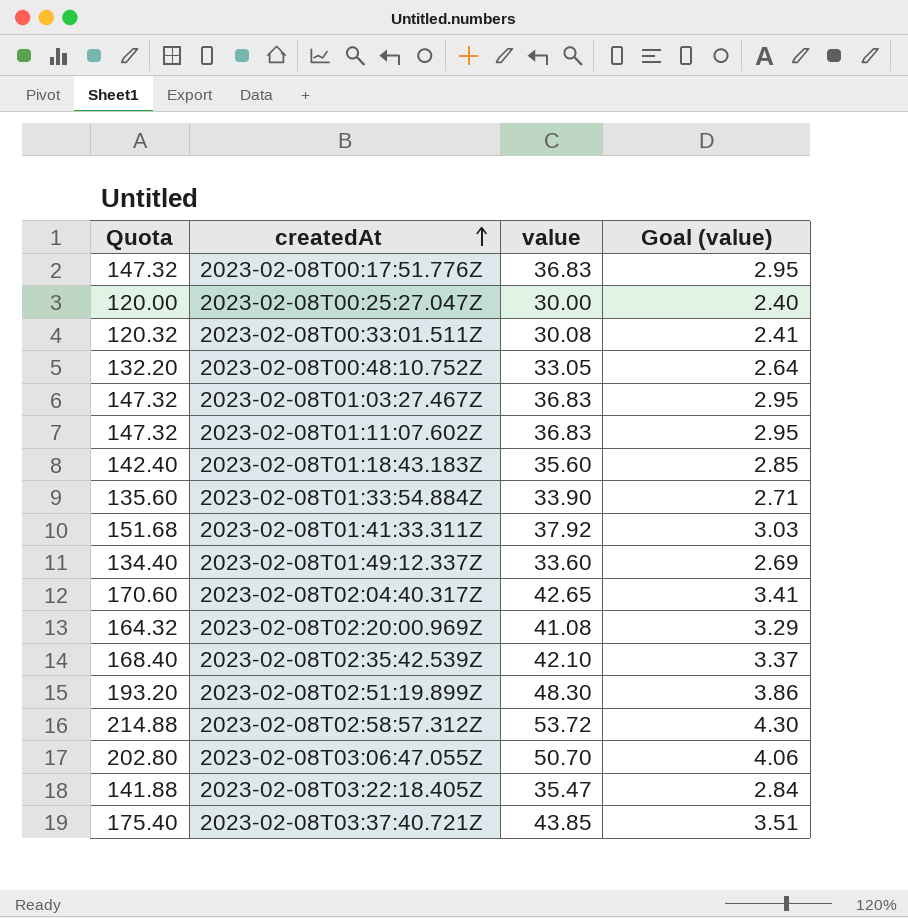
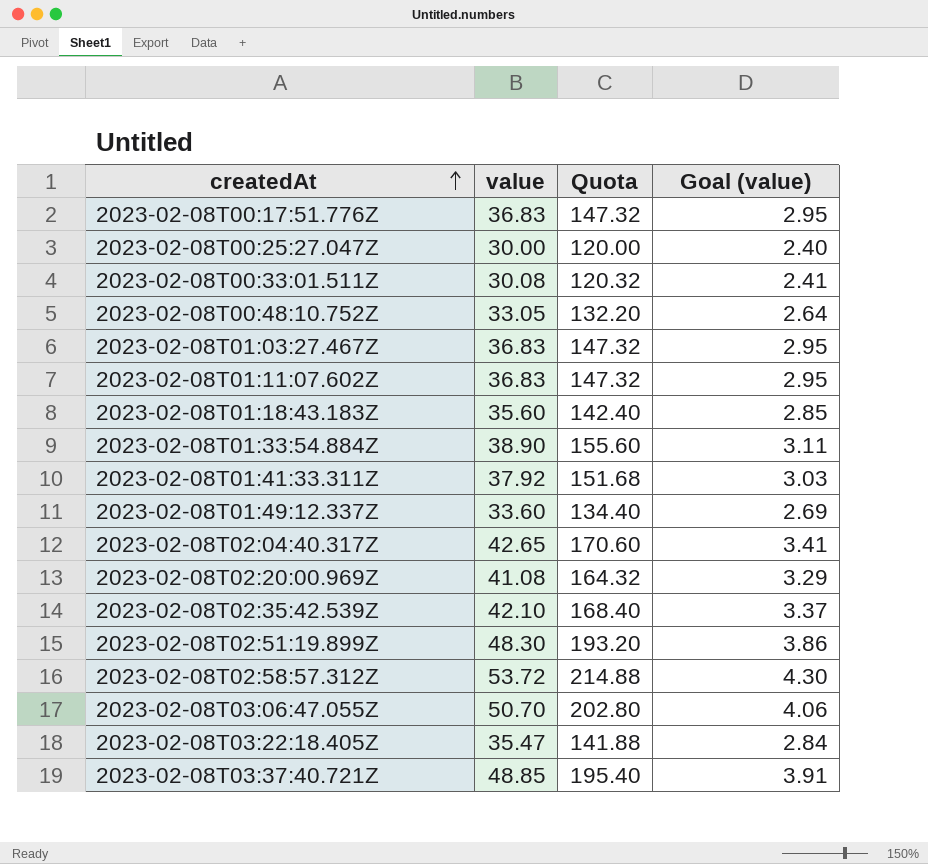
column Quota | position: 1 -> 3
2023-02-08T01:33:54.884Z | value: 33.90 -> 38.90
2023-02-08T01:33:54.884Z | Quota: 135.60 -> 155.60
2023-02-08T01:33:54.884Z | Goal (value): 2.71 -> 3.11
2023-02-08T03:37:40.721Z | value: 43.85 -> 48.85
2023-02-08T03:37:40.721Z | Quota: 175.40 -> 195.40
2023-02-08T03:37:40.721Z | Goal (value): 3.51 -> 3.91

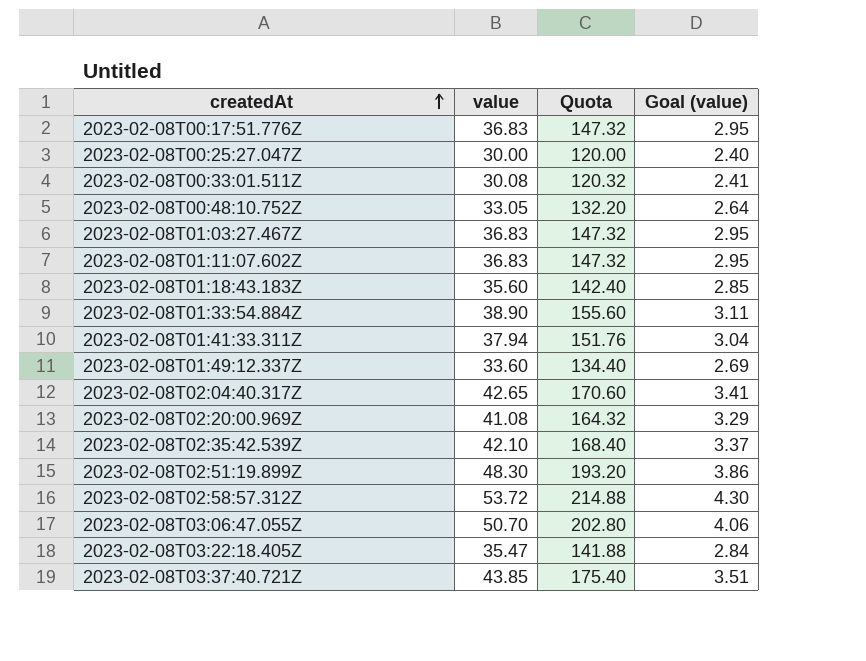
2023-02-08T01:41:33.311Z | value: 37.92 -> 37.94
2023-02-08T01:41:33.311Z | Quota: 151.68 -> 151.76
2023-02-08T01:41:33.311Z | Goal (value): 3.03 -> 3.04
2023-02-08T03:37:40.721Z | value: 48.85 -> 43.85
2023-02-08T03:37:40.721Z | Quota: 195.40 -> 175.40
2023-02-08T03:37:40.721Z | Goal (value): 3.91 -> 3.51

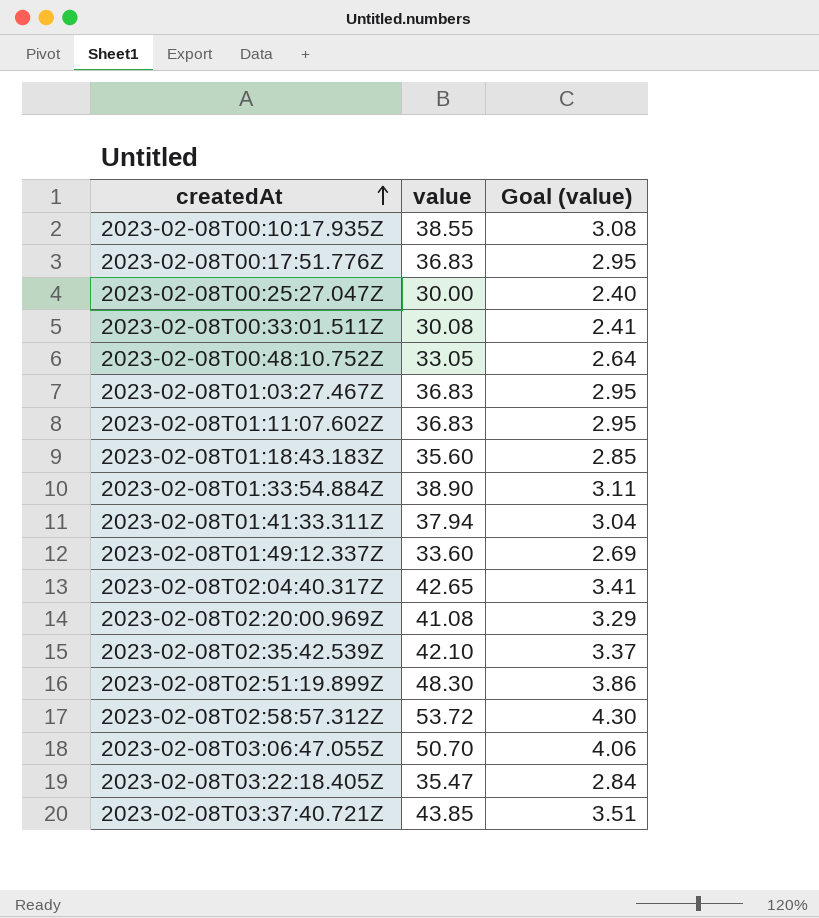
column Quota | formula: [value] * 4 -> none
row 2023-02-08T00:10:17.935Z: none -> 38.55 | 3.08

